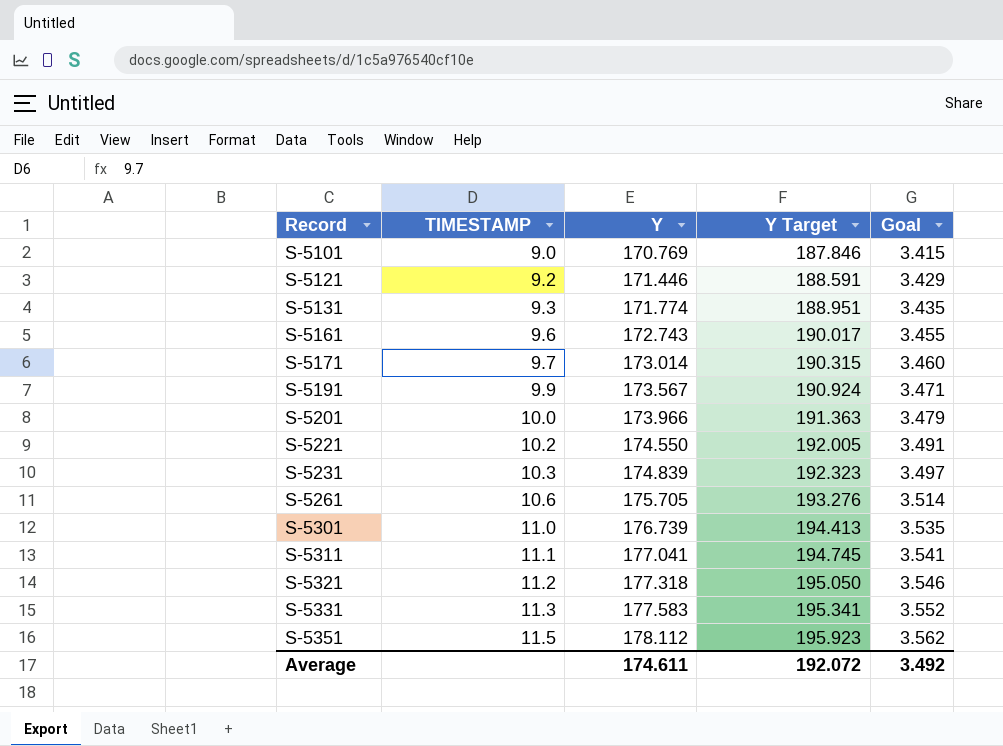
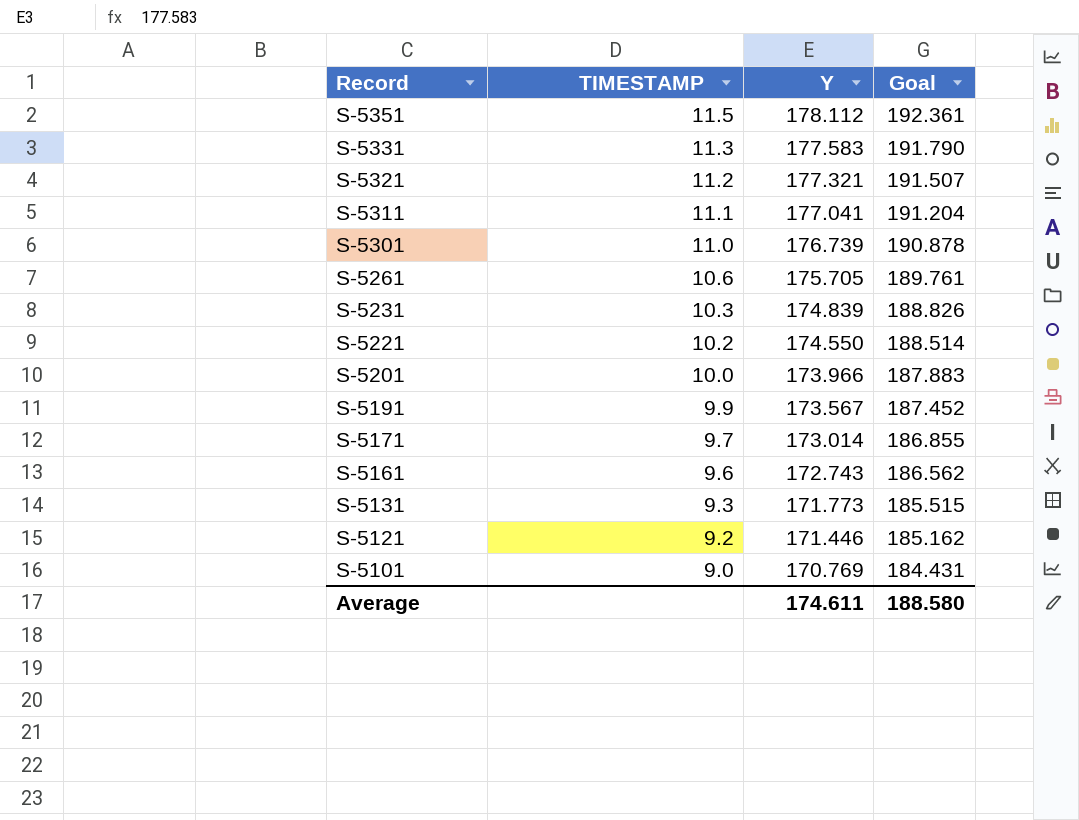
row order: Record ascending -> Record descending
column Y Target | formula: [Y] * 1.1 -> none
column Goal | formula: [Y] * 0.02 -> [Y] * 1.08
S-5321 | Y: 177.318 -> 177.321
S-5131 | Y: 171.774 -> 171.773
Average | Goal: 3.492 -> 188.580

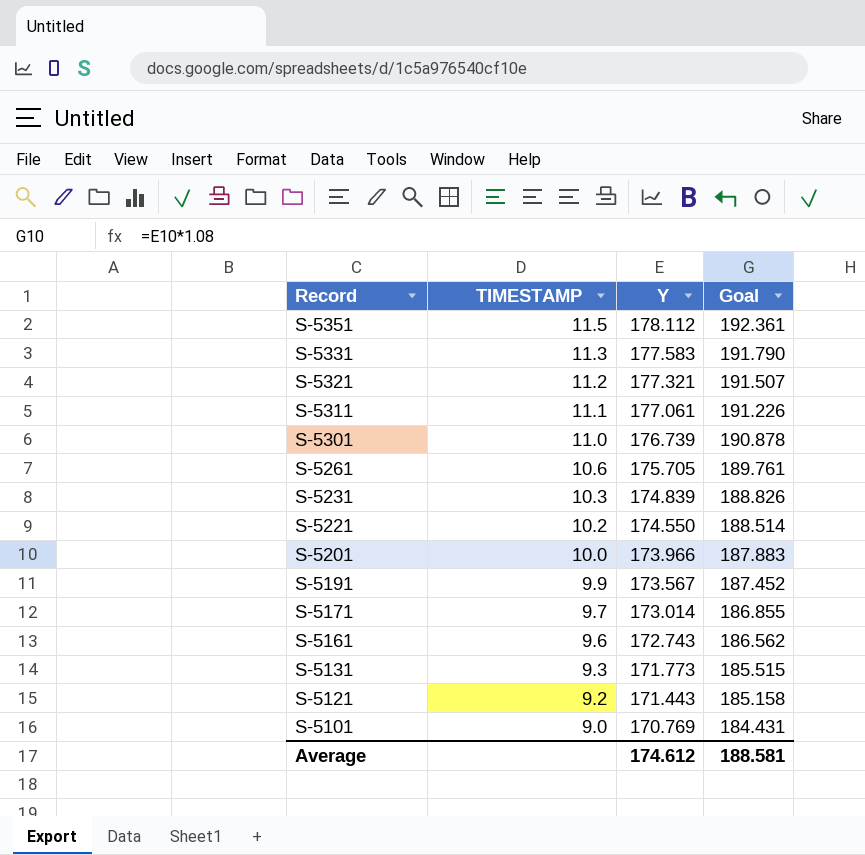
S-5311 | Y: 177.041 -> 177.061
S-5311 | Goal: 191.204 -> 191.226
S-5121 | Y: 171.446 -> 171.443
S-5121 | Goal: 185.162 -> 185.158
Average | Y: 174.611 -> 174.612
Average | Goal: 188.580 -> 188.581

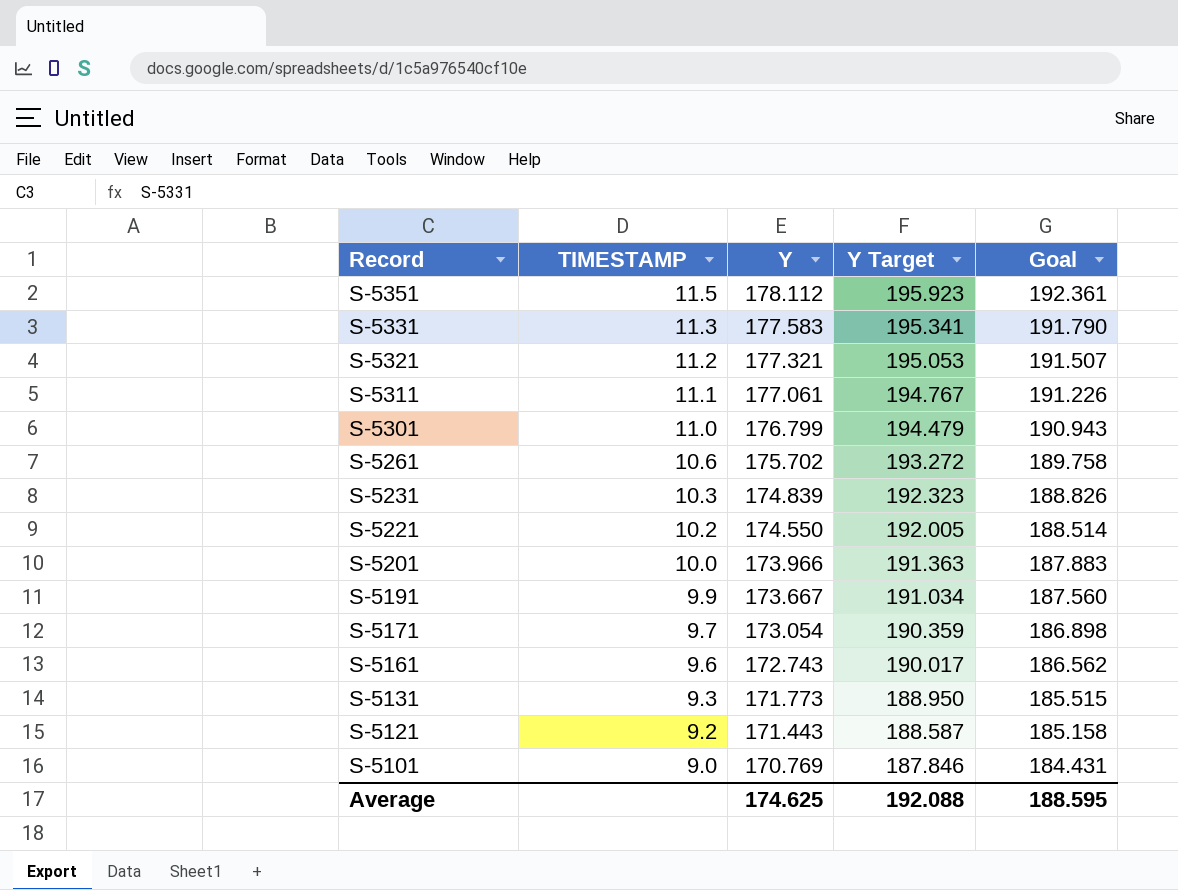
column Y Target | formula: none -> [Y] * 1.1
S-5301 | Y: 176.739 -> 176.799
S-5301 | Goal: 190.878 -> 190.943
S-5261 | Y: 175.705 -> 175.702
S-5261 | Goal: 189.761 -> 189.758
S-5191 | Y: 173.567 -> 173.667
S-5191 | Goal: 187.452 -> 187.560
S-5171 | Y: 173.014 -> 173.054
S-5171 | Goal: 186.855 -> 186.898
Average | Y: 174.612 -> 174.625
Average | Goal: 188.581 -> 188.595

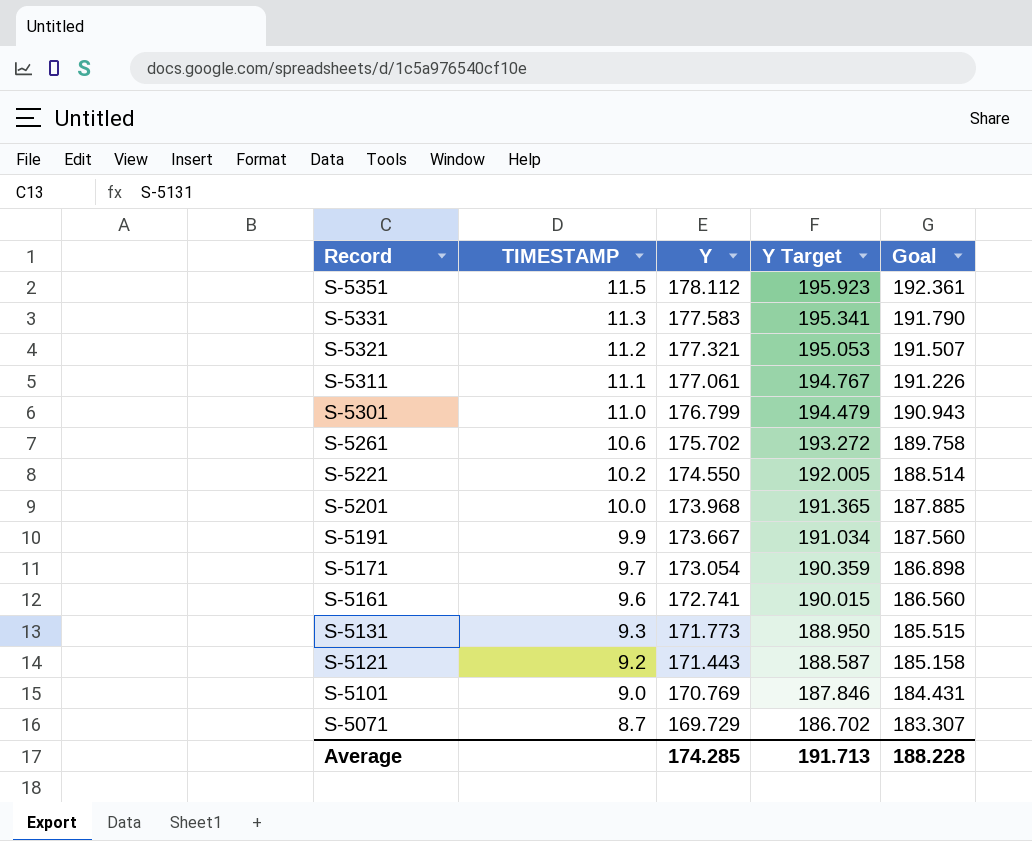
row S-5231: 10.3 | 174.839 | 192.323 | 188.826 -> none
S-5201 | Y: 173.966 -> 173.968
S-5201 | Y Target: 191.363 -> 191.365
S-5201 | Goal: 187.883 -> 187.885
S-5161 | Y: 172.743 -> 172.741
S-5161 | Y Target: 190.017 -> 190.015
S-5161 | Goal: 186.562 -> 186.560
row S-5071: none -> 8.7 | 169.729 | 186.702 | 183.307
Average | Y: 174.625 -> 174.285
Average | Y Target: 192.088 -> 191.713
Average | Goal: 188.595 -> 188.228

